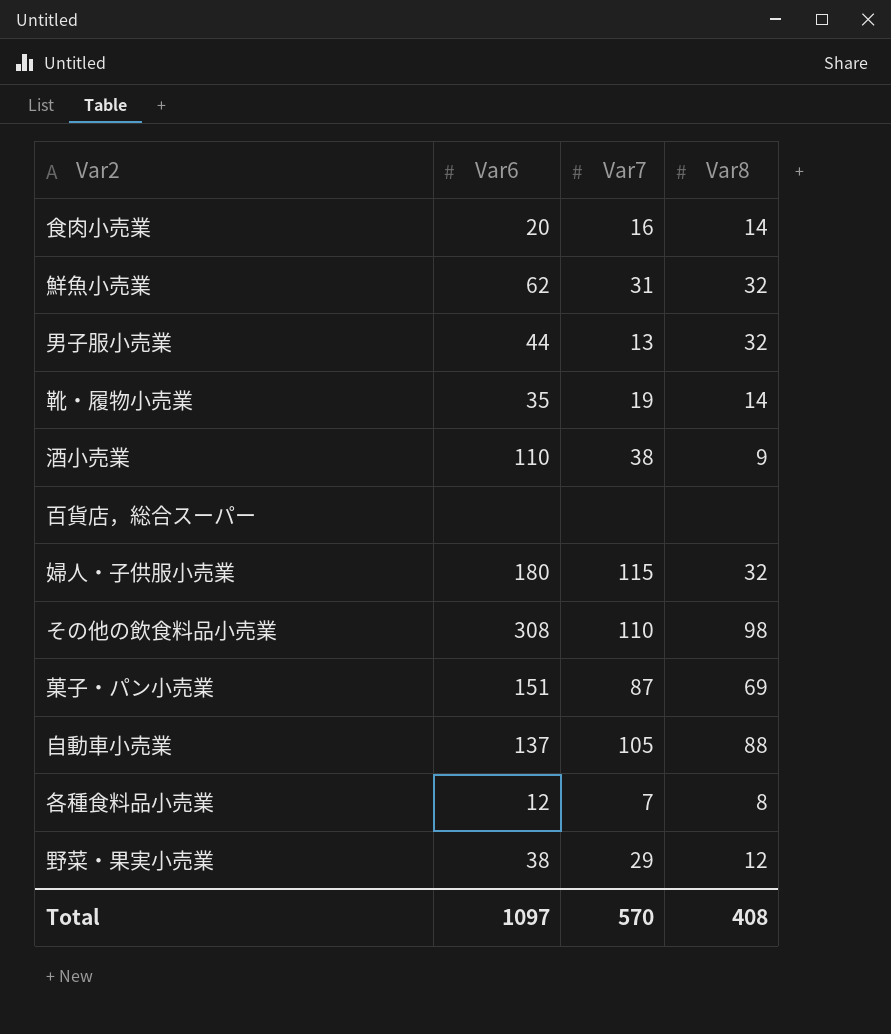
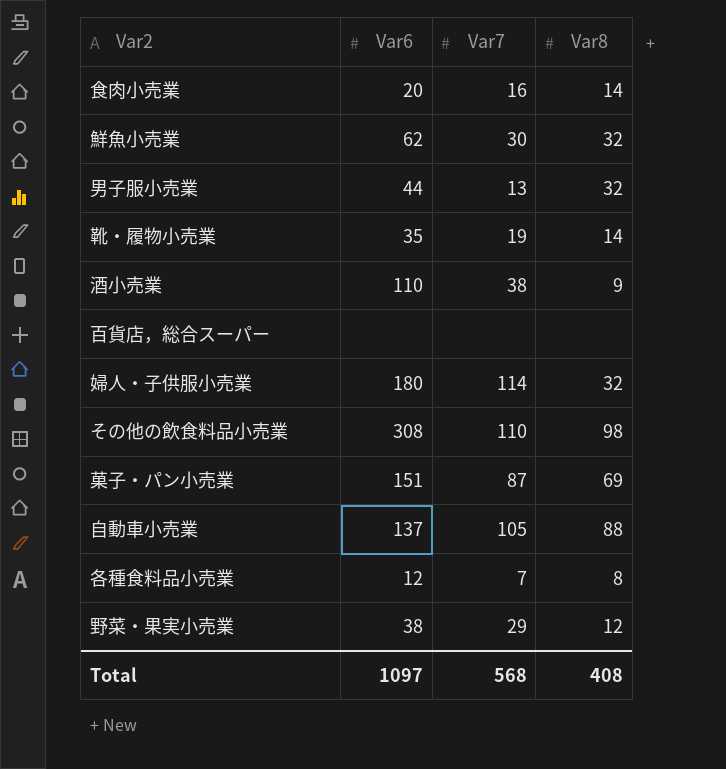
鮮魚小売業 | Var7: 31 -> 30
婦人・子供服小売業 | Var7: 115 -> 114
Total | Var7: 570 -> 568

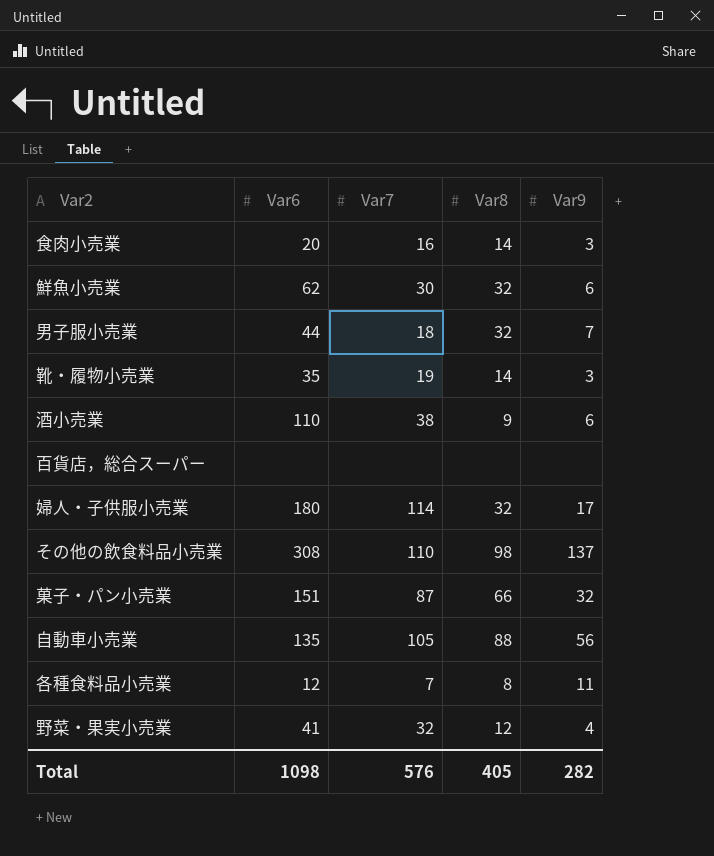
column Var9 | position: none -> 5
男子服小売業 | Var7: 13 -> 18
菓子・パン小売業 | Var8: 69 -> 66
自動車小売業 | Var6: 137 -> 135
野菜・果実小売業 | Var6: 38 -> 41
野菜・果実小売業 | Var7: 29 -> 32
Total | Var6: 1097 -> 1098
Total | Var7: 568 -> 576
Total | Var8: 408 -> 405

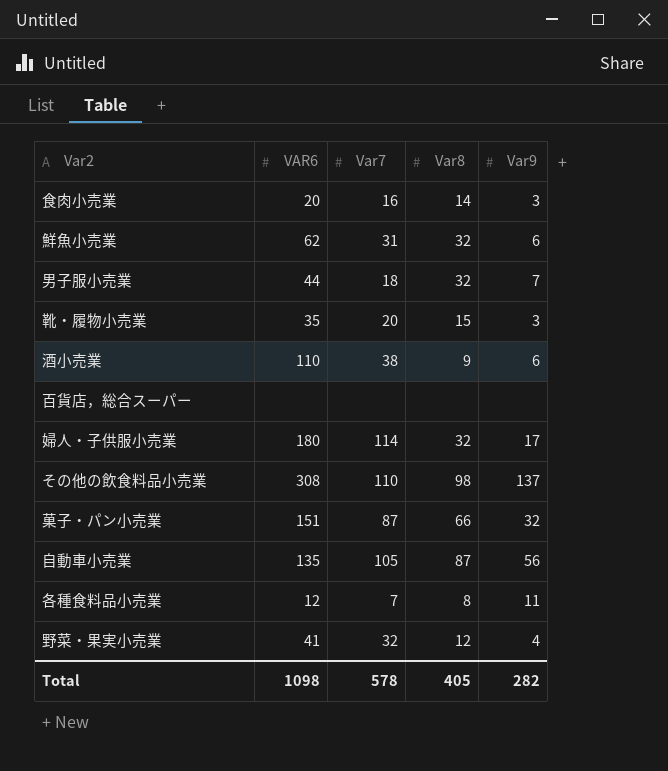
column name: Var6 -> VAR6
鮮魚小売業 | Var7: 30 -> 31
靴・履物小売業 | Var7: 19 -> 20
靴・履物小売業 | Var8: 14 -> 15
自動車小売業 | Var8: 88 -> 87
Total | Var7: 576 -> 578

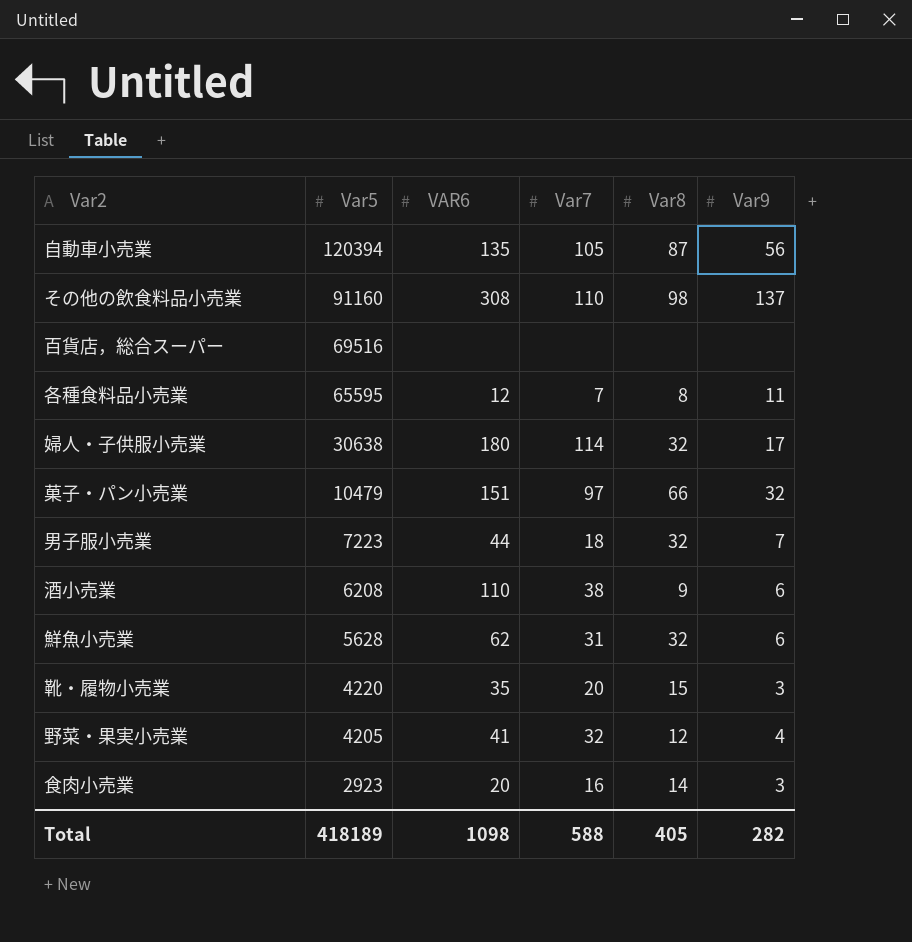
row order: none -> Var5 descending
column Var5 | position: none -> 2
菓子・パン小売業 | Var7: 87 -> 97
Total | Var7: 578 -> 588

